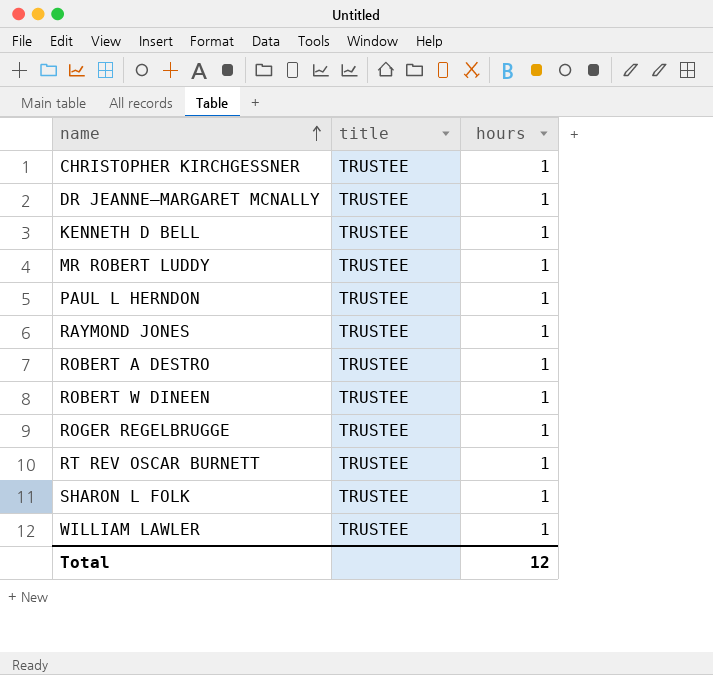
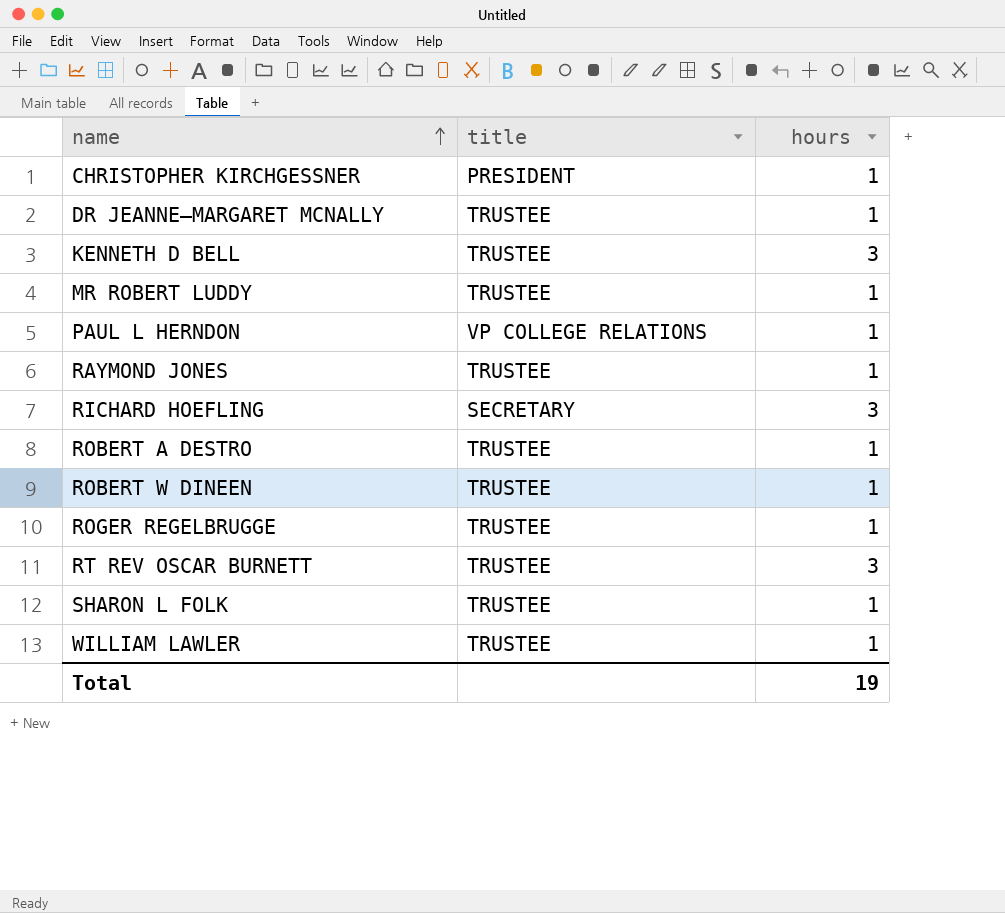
CHRISTOPHER KIRCHGESSNER | title: TRUSTEE -> PRESIDENT
KENNETH D BELL | hours: 1 -> 3
PAUL L HERNDON | title: TRUSTEE -> VP COLLEGE RELATIONS
row RICHARD HOEFLING: none -> SECRETARY | 3
RT REV OSCAR BURNETT | hours: 1 -> 3
Total | hours: 12 -> 19

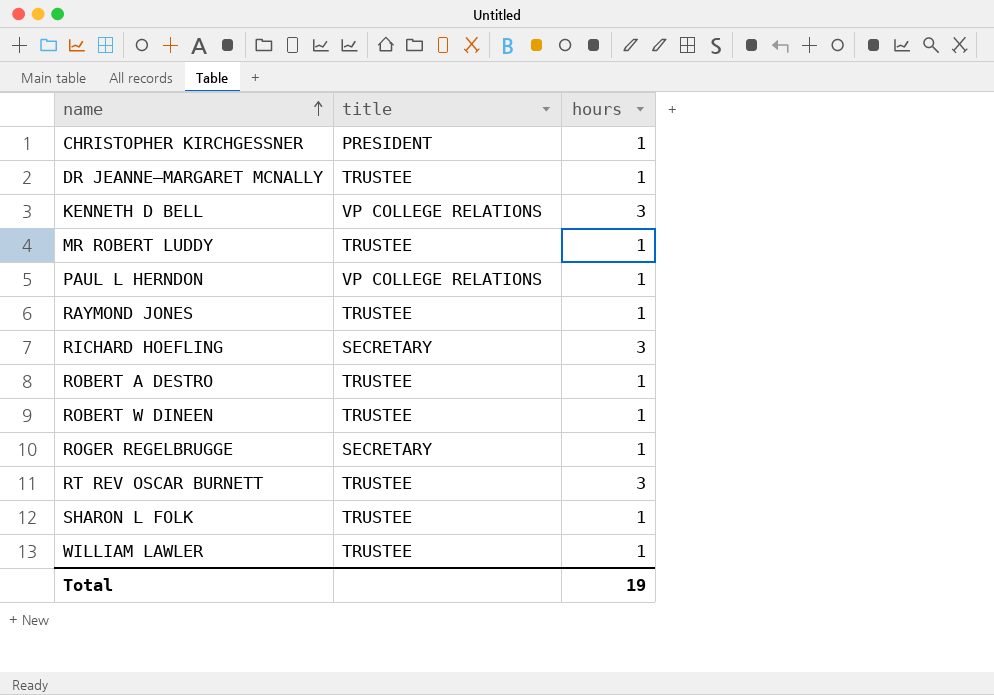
KENNETH D BELL | title: TRUSTEE -> VP COLLEGE RELATIONS
ROGER REGELBRUGGE | title: TRUSTEE -> SECRETARY

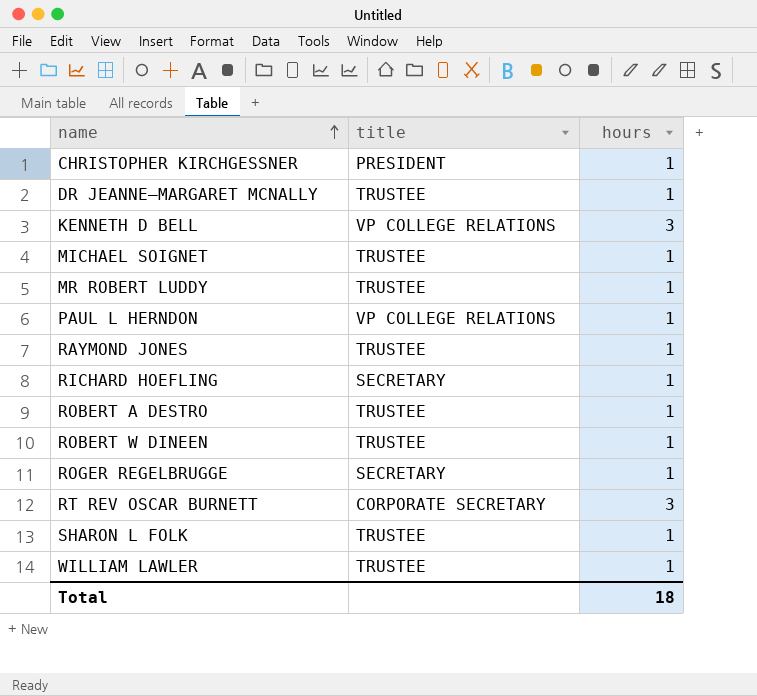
row MICHAEL SOIGNET: none -> TRUSTEE | 1
RICHARD HOEFLING | hours: 3 -> 1
RT REV OSCAR BURNETT | title: TRUSTEE -> CORPORATE SECRETARY
Total | hours: 19 -> 18

